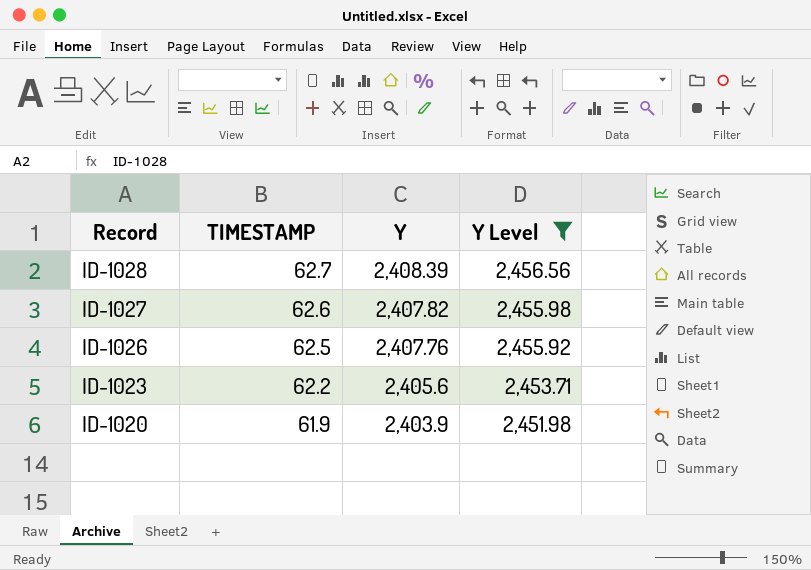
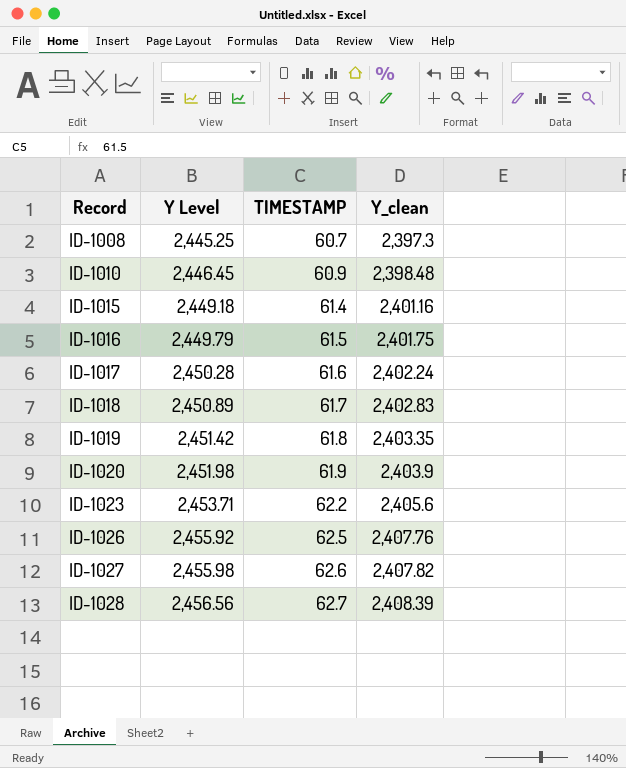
filter: Y Level >= 2,451.98 -> none
row order: Record descending -> Record ascending
column Y Level | position: 4 -> 2
column name: Y -> Y_clean

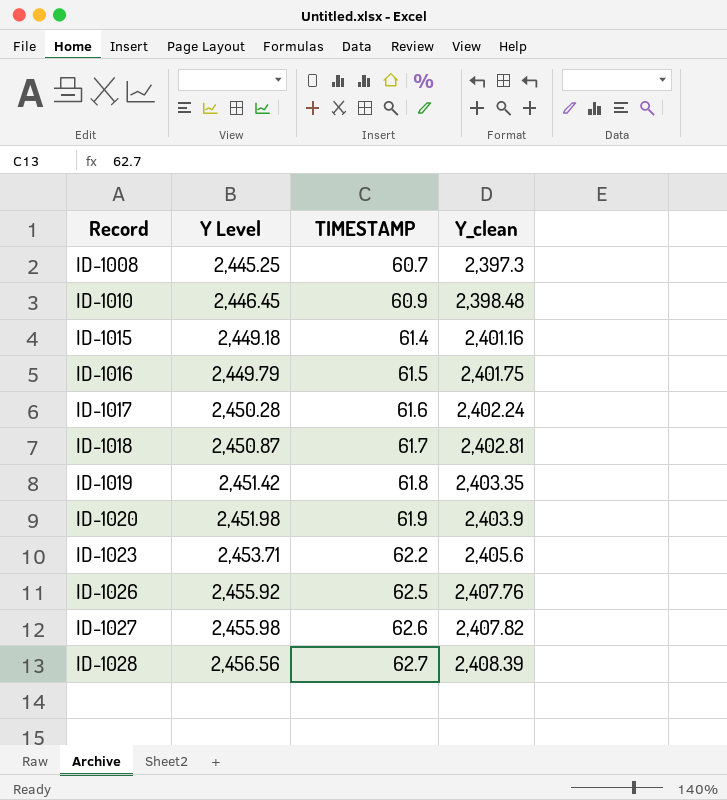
ID-1018 | Y Level: 2,450.89 -> 2,450.87
ID-1018 | Y_clean: 2,402.83 -> 2,402.81

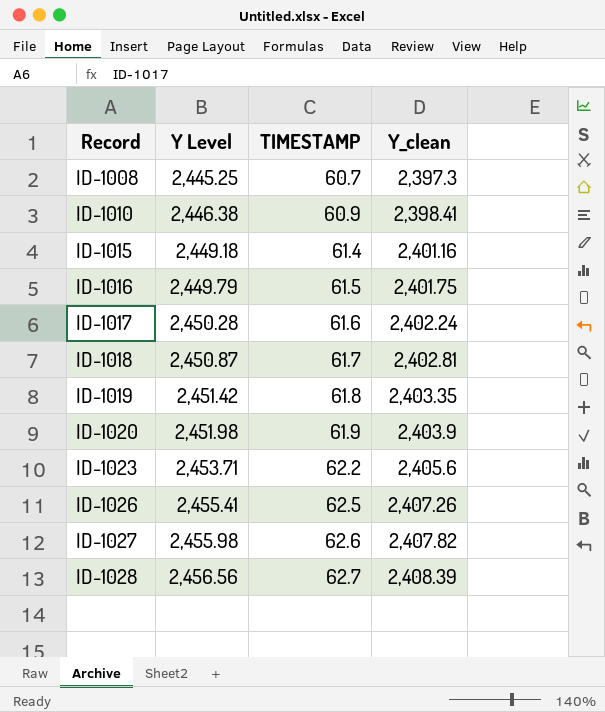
ID-1010 | Y Level: 2,446.45 -> 2,446.38
ID-1010 | Y_clean: 2,398.48 -> 2,398.41
ID-1026 | Y Level: 2,455.92 -> 2,455.41
ID-1026 | Y_clean: 2,407.76 -> 2,407.26

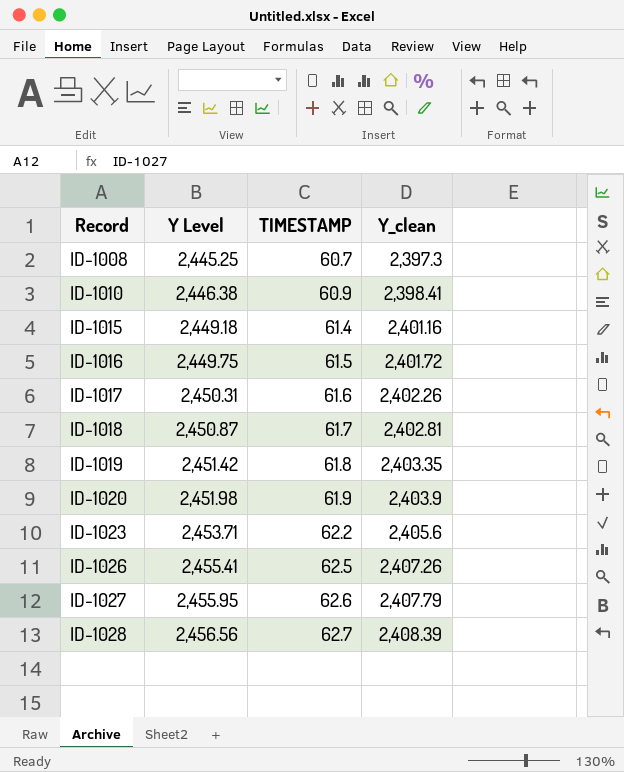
ID-1016 | Y Level: 2,449.79 -> 2,449.75
ID-1016 | Y_clean: 2,401.75 -> 2,401.72
ID-1017 | Y Level: 2,450.28 -> 2,450.31
ID-1017 | Y_clean: 2,402.24 -> 2,402.26
ID-1027 | Y Level: 2,455.98 -> 2,455.95
ID-1027 | Y_clean: 2,407.82 -> 2,407.79

